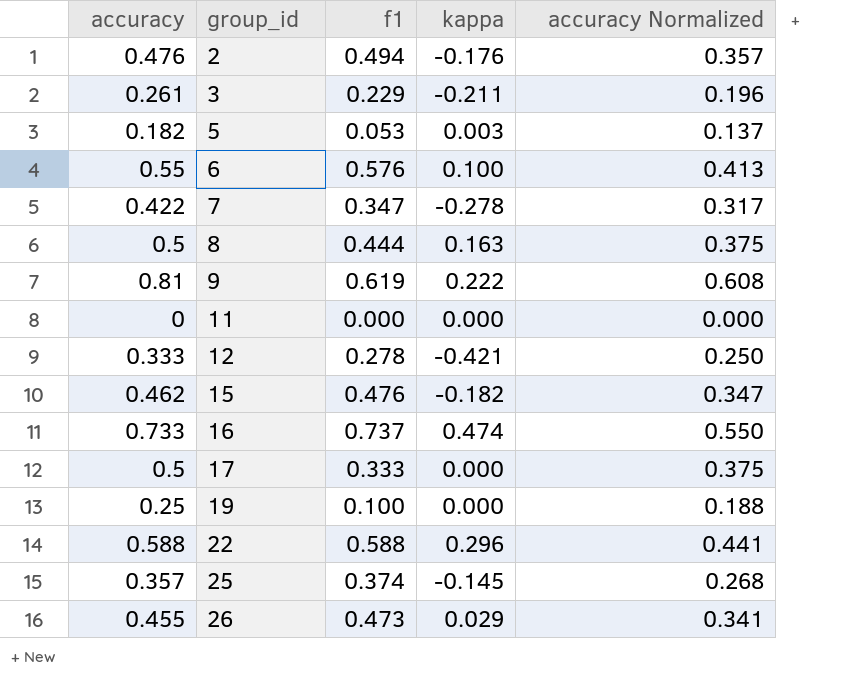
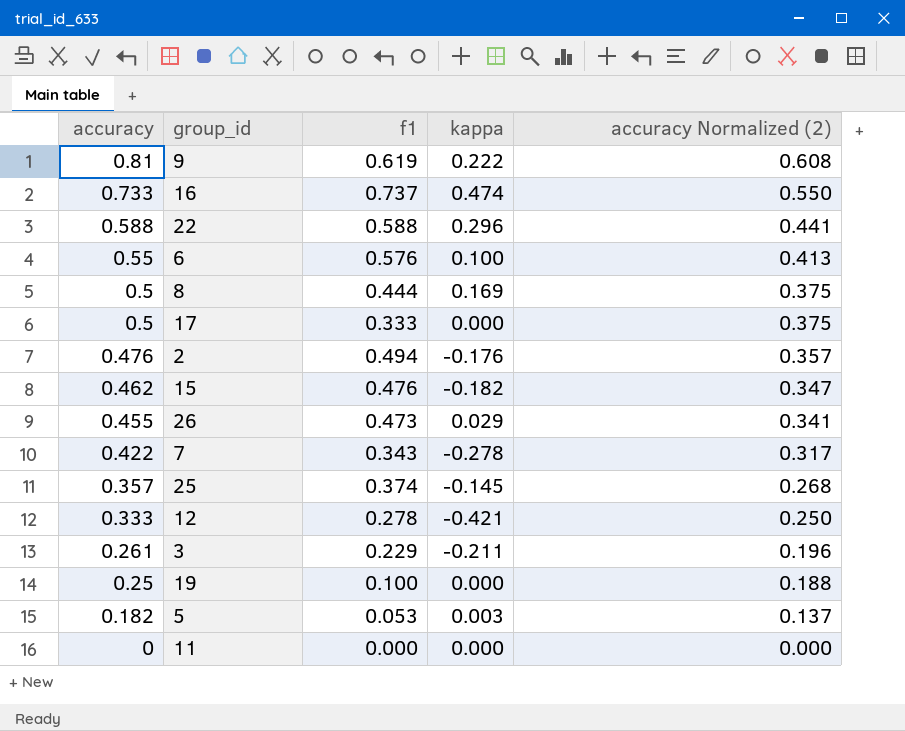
row order: group_id ascending -> accuracy descending
column name: accuracy Normalized -> accuracy Normalized (2)
8 | kappa: 0.163 -> 0.169
7 | f1: 0.347 -> 0.343

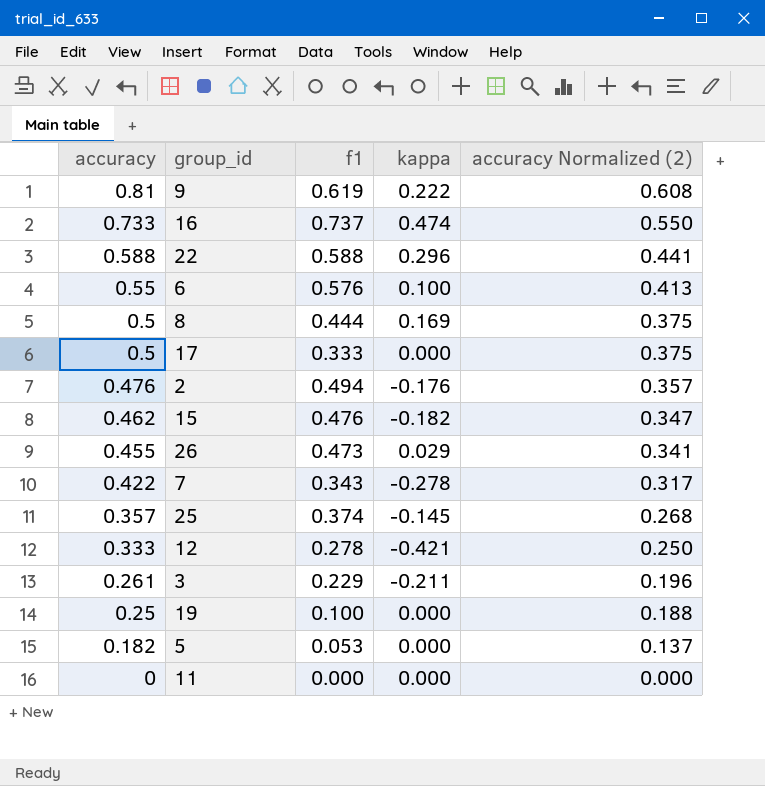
5 | kappa: 0.003 -> 0.000

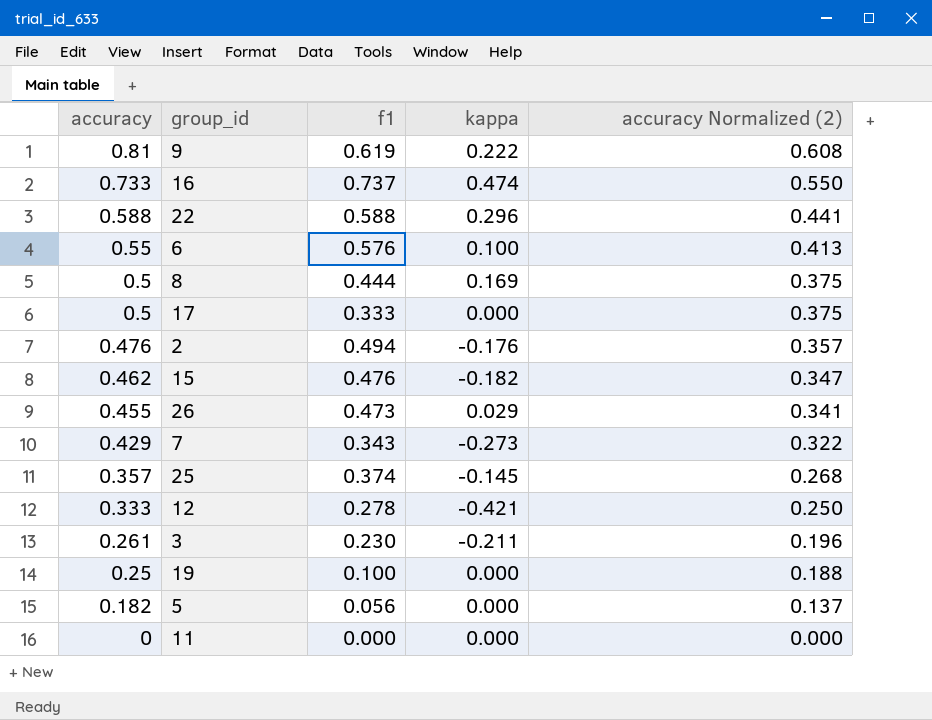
7 | accuracy: 0.422 -> 0.429
7 | kappa: -0.278 -> -0.273
7 | accuracy Normalized (2): 0.317 -> 0.322
3 | f1: 0.229 -> 0.230
5 | f1: 0.053 -> 0.056

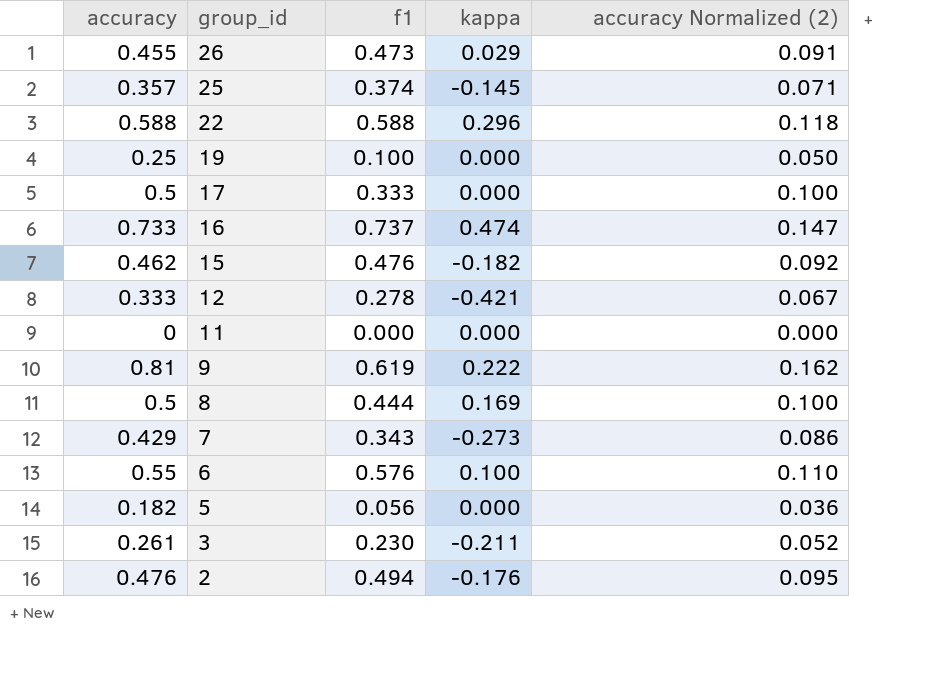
row order: accuracy descending -> group_id descending
column accuracy Normalized (2) | formula: [accuracy] * 0.75 -> [accuracy] * 0.2

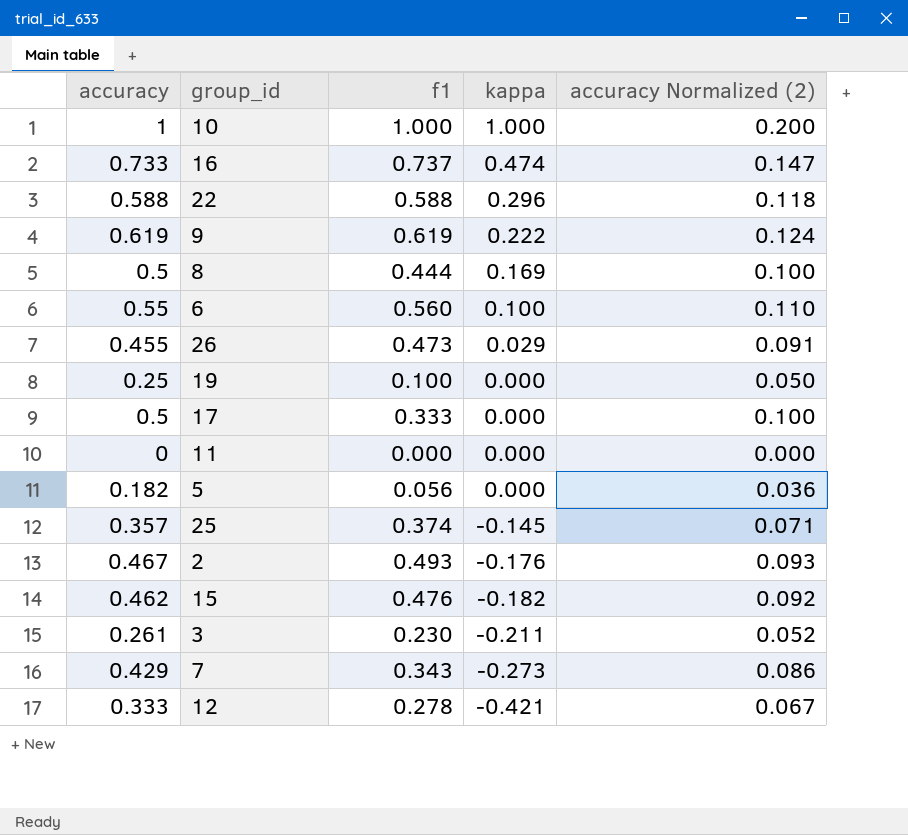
row order: group_id descending -> kappa descending
row 10: none -> 1 | 1.000 | 1.000 | 0.200
9 | accuracy: 0.81 -> 0.619
9 | accuracy Normalized (2): 0.162 -> 0.124
6 | f1: 0.576 -> 0.560
2 | accuracy: 0.476 -> 0.467
2 | f1: 0.494 -> 0.493
2 | accuracy Normalized (2): 0.095 -> 0.093

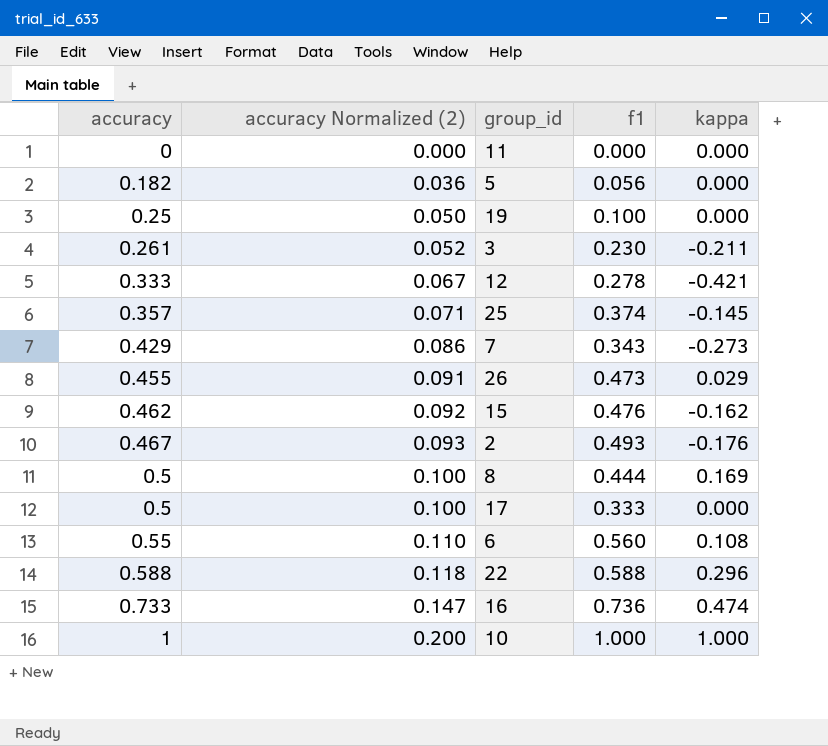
row order: kappa descending -> accuracy ascending
column accuracy Normalized (2) | position: 5 -> 2
row 9: 0.619 | 0.619 | 0.222 | 0.124 -> none
15 | kappa: -0.182 -> -0.162
6 | kappa: 0.100 -> 0.108
16 | f1: 0.737 -> 0.736

